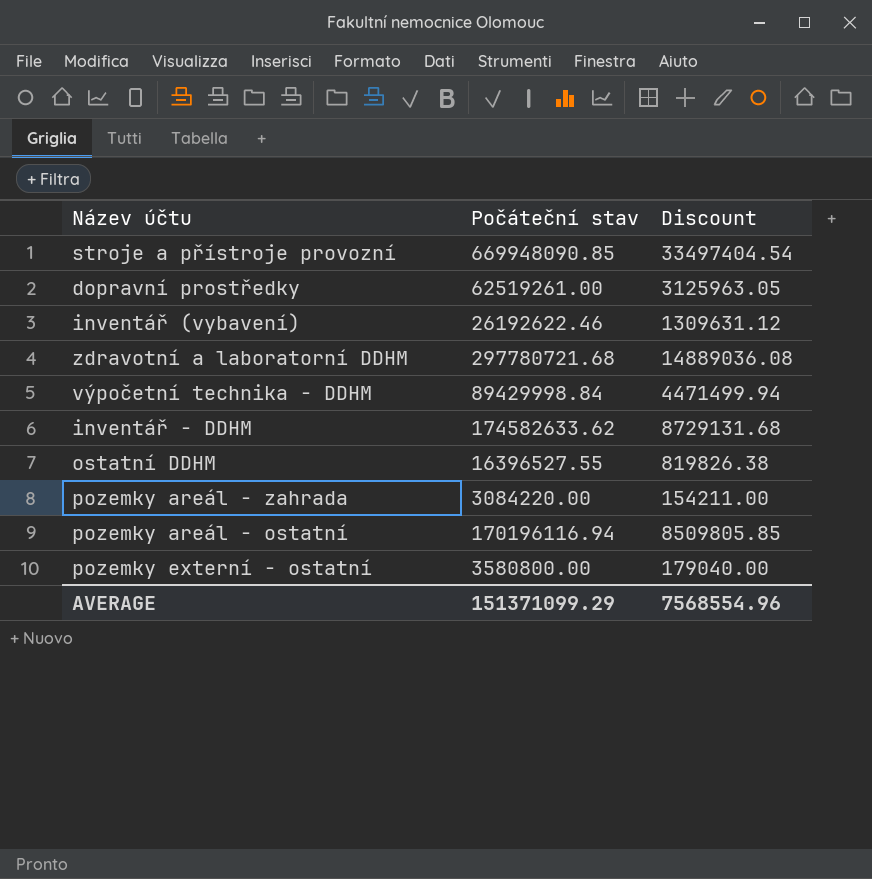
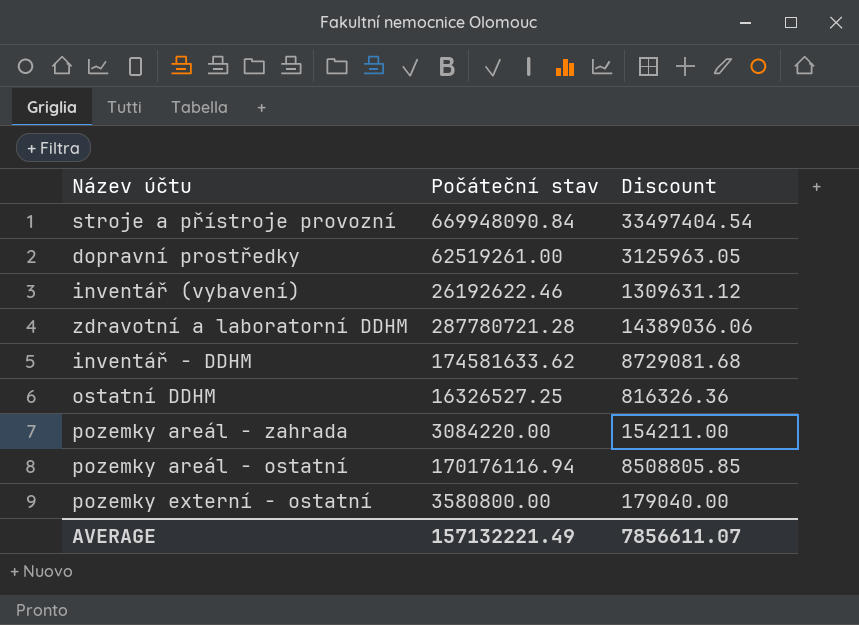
row výpočetní technika - DDHM: 89429998.84 | 4471499.94 -> none
stroje a přístroje provozní | Počáteční stav: 669948090.85 -> 669948090.84
zdravotní a laboratorní DDHM | Počáteční stav: 297780721.68 -> 287780721.28
zdravotní a laboratorní DDHM | Discount: 14889036.08 -> 14389036.06
inventář - DDHM | Počáteční stav: 174582633.62 -> 174581633.62
inventář - DDHM | Discount: 8729131.68 -> 8729081.68
ostatní DDHM | Počáteční stav: 16396527.55 -> 16326527.25
ostatní DDHM | Discount: 819826.38 -> 816326.36
pozemky areál - ostatní | Počáteční stav: 170196116.94 -> 170176116.94
pozemky areál - ostatní | Discount: 8509805.85 -> 8508805.85
AVERAGE | Počáteční stav: 151371099.29 -> 157132221.49
AVERAGE | Discount: 7568554.96 -> 7856611.07

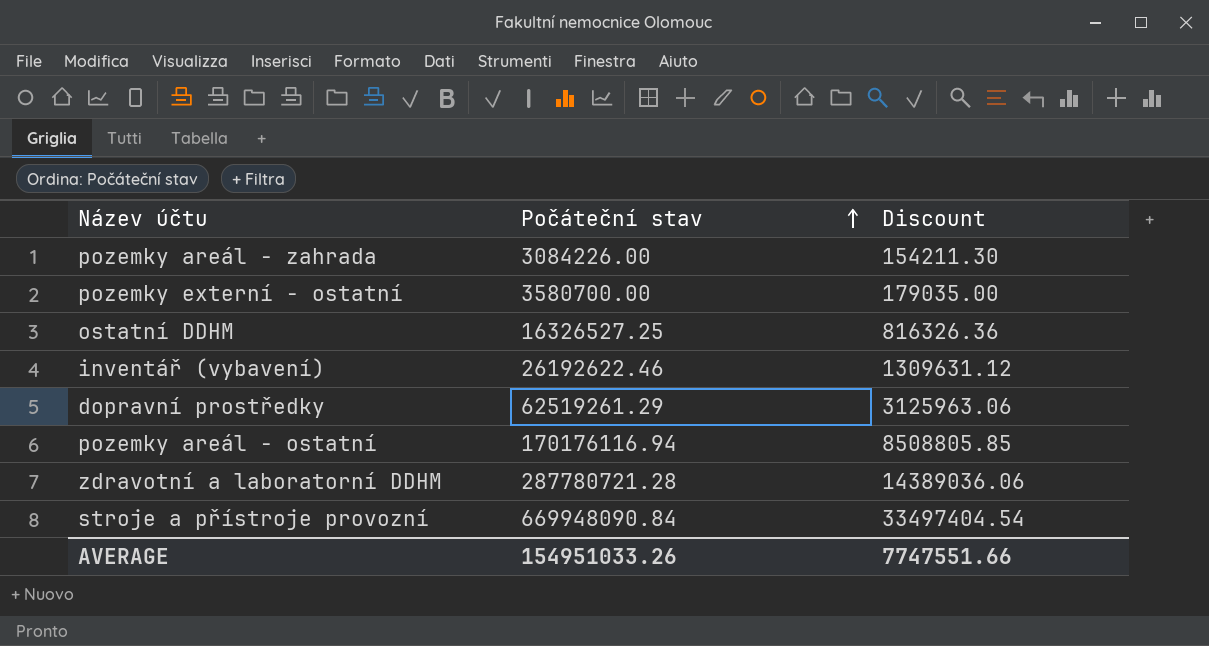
row order: none -> Počáteční stav ascending
row inventář - DDHM: 174581633.62 | 8729081.68 -> none
pozemky areál - zahrada | Počáteční stav: 3084220.00 -> 3084226.00
pozemky areál - zahrada | Discount: 154211.00 -> 154211.30
pozemky externí - ostatní | Počáteční stav: 3580800.00 -> 3580700.00
pozemky externí - ostatní | Discount: 179040.00 -> 179035.00
dopravní prostředky | Počáteční stav: 62519261.00 -> 62519261.29
dopravní prostředky | Discount: 3125963.05 -> 3125963.06
AVERAGE | Počáteční stav: 157132221.49 -> 154951033.26
AVERAGE | Discount: 7856611.07 -> 7747551.66

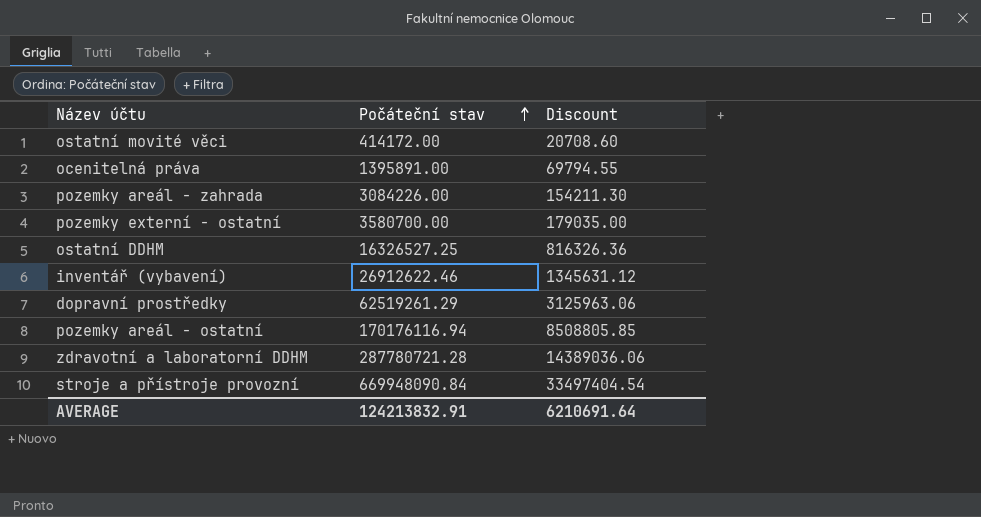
row ostatní movité věci: none -> 414172.00 | 20708.60
row ocenitelná práva: none -> 1395891.00 | 69794.55
inventář (vybavení) | Počáteční stav: 26192622.46 -> 26912622.46
inventář (vybavení) | Discount: 1309631.12 -> 1345631.12
AVERAGE | Počáteční stav: 154951033.26 -> 124213832.91
AVERAGE | Discount: 7747551.66 -> 6210691.64

